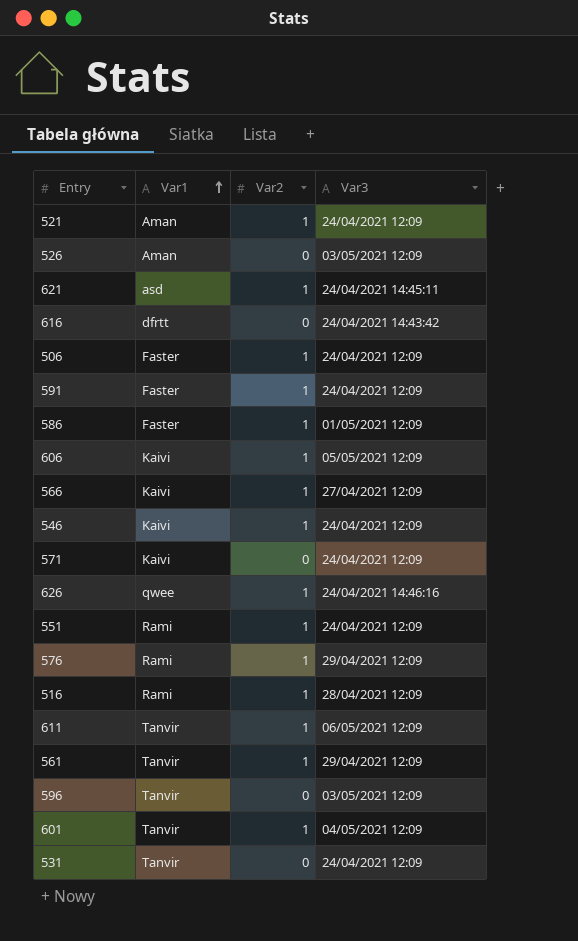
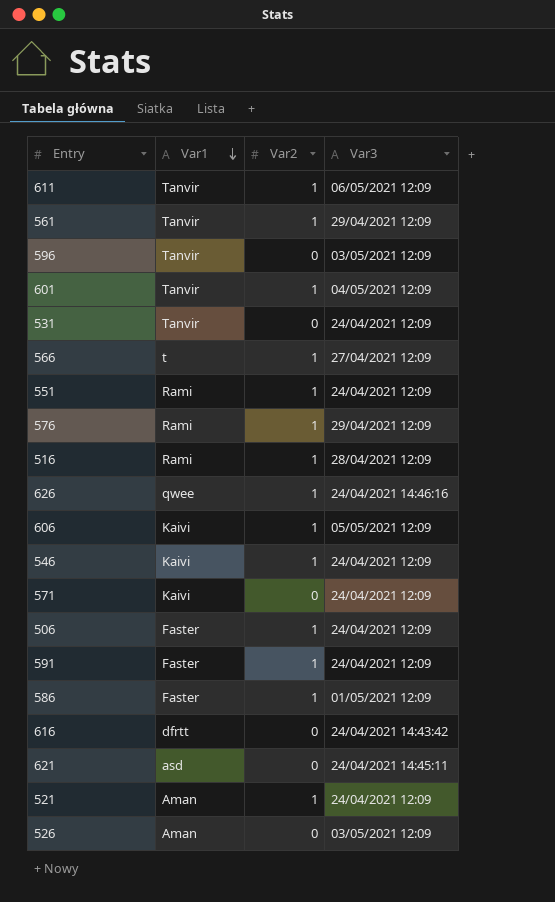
row order: Var1 ascending -> Var1 descending
566 | Var1: Kaivi -> t
621 | Var2: 1 -> 0

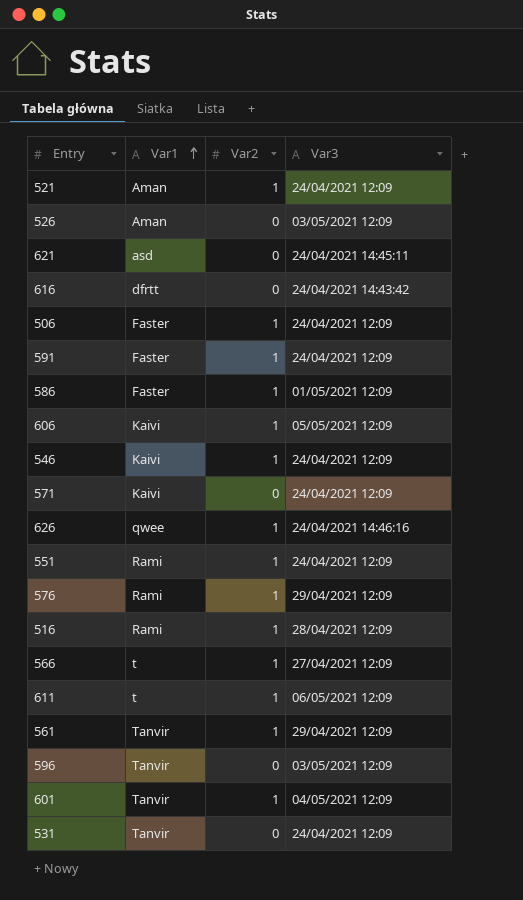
row order: Var1 descending -> Var1 ascending
611 | Var1: Tanvir -> t

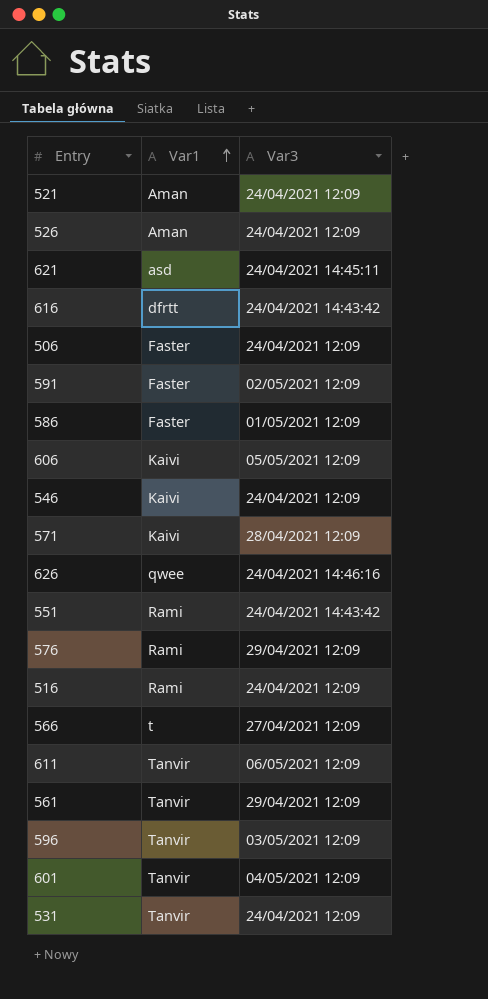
column Var2 | position: 3 -> none
526 | Var3: 03/05/2021 12:09 -> 24/04/2021 12:09
591 | Var3: 24/04/2021 12:09 -> 02/05/2021 12:09
571 | Var3: 24/04/2021 12:09 -> 28/04/2021 12:09
551 | Var3: 24/04/2021 12:09 -> 24/04/2021 14:43:42
516 | Var3: 28/04/2021 12:09 -> 24/04/2021 12:09
611 | Var1: t -> Tanvir

